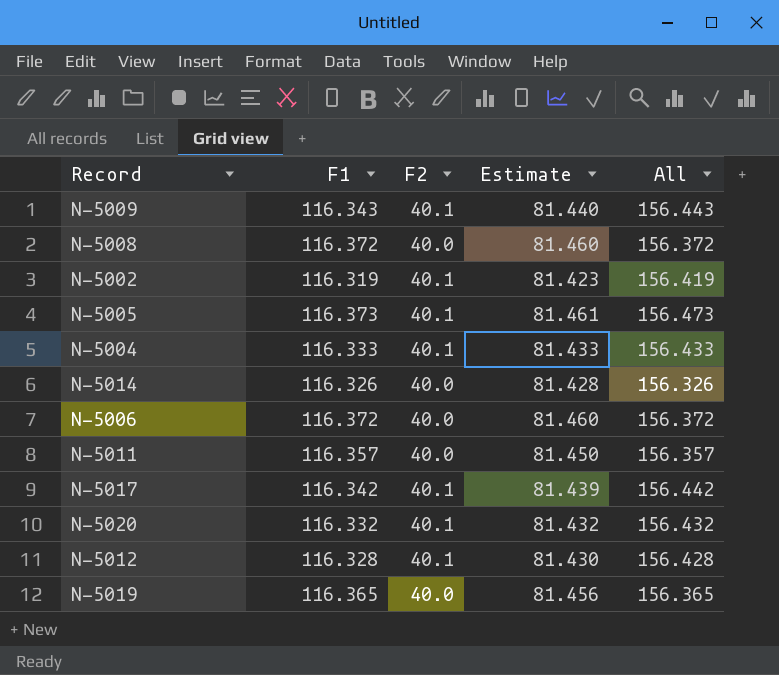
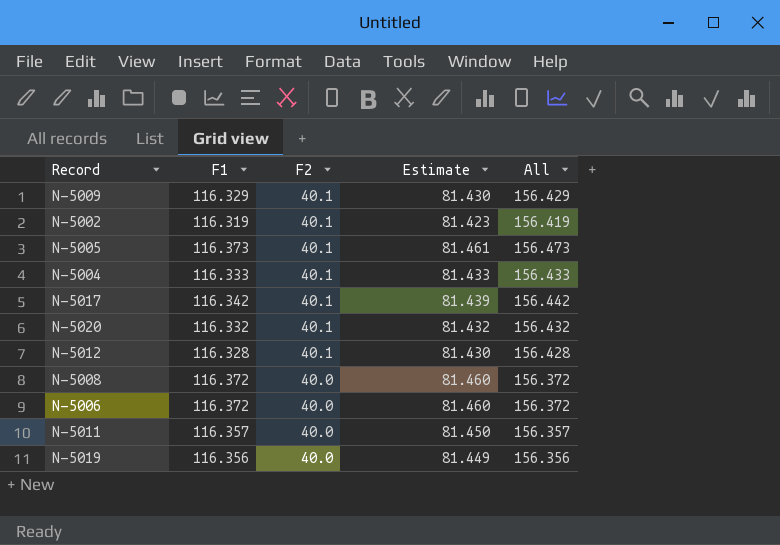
row order: none -> F2 descending
row N-5014: 116.326 | 40.0 | 81.428 | 156.326 -> none
N-5009 | F1: 116.343 -> 116.329
N-5009 | Estimate: 81.440 -> 81.430
N-5009 | All: 156.443 -> 156.429
N-5019 | F1: 116.365 -> 116.356
N-5019 | Estimate: 81.456 -> 81.449
N-5019 | All: 156.365 -> 156.356

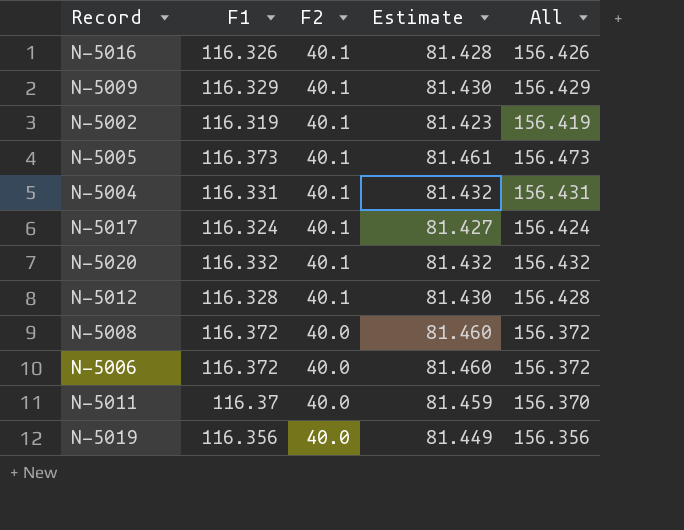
row N-5016: none -> 116.326 | 40.1 | 81.428 | 156.426
N-5004 | F1: 116.333 -> 116.331
N-5004 | Estimate: 81.433 -> 81.432
N-5004 | All: 156.433 -> 156.431
N-5017 | F1: 116.342 -> 116.324
N-5017 | Estimate: 81.439 -> 81.427
N-5017 | All: 156.442 -> 156.424
N-5011 | F1: 116.357 -> 116.37
N-5011 | Estimate: 81.450 -> 81.459
N-5011 | All: 156.357 -> 156.370

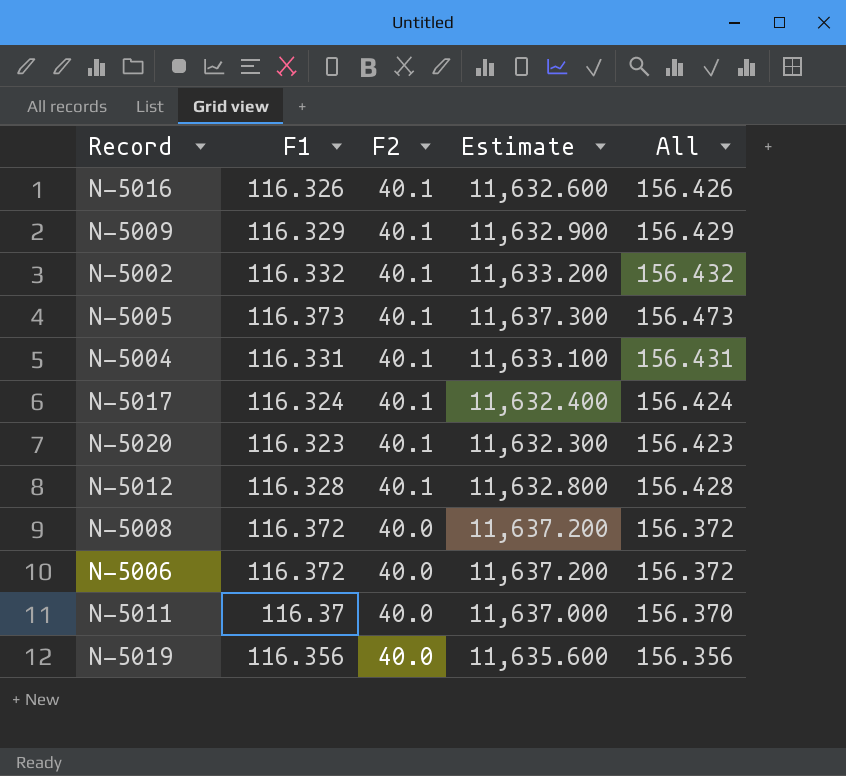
column Estimate | formula: [F1] * 0.7 -> [F1] * 100
N-5002 | F1: 116.319 -> 116.332
N-5002 | All: 156.419 -> 156.432
N-5020 | F1: 116.332 -> 116.323
N-5020 | All: 156.432 -> 156.423

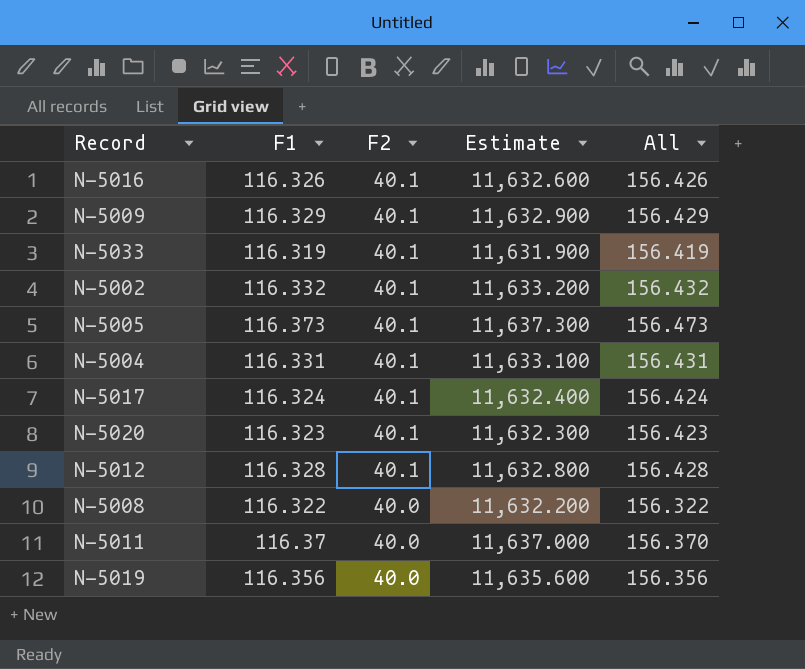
row N-5006: 116.372 | 40.0 | 11,637.200 | 156.372 -> none
row N-5033: none -> 116.319 | 40.1 | 11,631.900 | 156.419
N-5008 | F1: 116.372 -> 116.322
N-5008 | Estimate: 11,637.200 -> 11,632.200
N-5008 | All: 156.372 -> 156.322

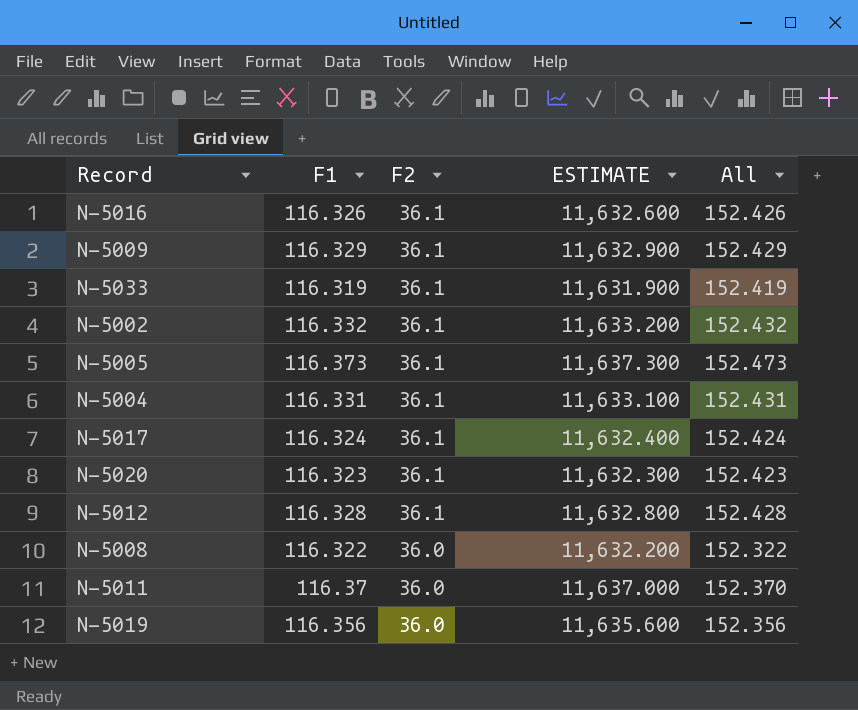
column name: Estimate -> ESTIMATE
N-5016 | F2: 40.1 -> 36.1
N-5016 | All: 156.426 -> 152.426
N-5009 | F2: 40.1 -> 36.1
N-5009 | All: 156.429 -> 152.429
N-5033 | F2: 40.1 -> 36.1
N-5033 | All: 156.419 -> 152.419
N-5002 | F2: 40.1 -> 36.1
N-5002 | All: 156.432 -> 152.432
N-5005 | F2: 40.1 -> 36.1
N-5005 | All: 156.473 -> 152.473
N-5004 | F2: 40.1 -> 36.1
N-5004 | All: 156.431 -> 152.431
N-5017 | F2: 40.1 -> 36.1
N-5017 | All: 156.424 -> 152.424
N-5020 | F2: 40.1 -> 36.1
N-5020 | All: 156.423 -> 152.423
N-5012 | F2: 40.1 -> 36.1
N-5012 | All: 156.428 -> 152.428
N-5008 | F2: 40.0 -> 36.0
N-5008 | All: 156.322 -> 152.322
N-5011 | F2: 40.0 -> 36.0
N-5011 | All: 156.370 -> 152.370
N-5019 | F2: 40.0 -> 36.0
N-5019 | All: 156.356 -> 152.356

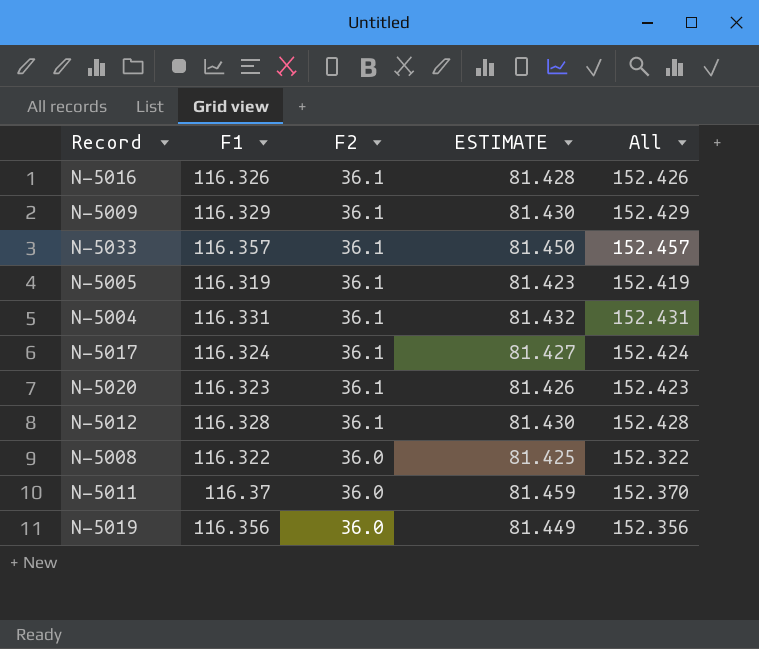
column ESTIMATE | formula: [F1] * 100 -> [F1] * 0.7
row N-5002: 116.332 | 36.1 | 11,633.200 | 152.432 -> none
N-5033 | F1: 116.319 -> 116.357
N-5033 | All: 152.419 -> 152.457
N-5005 | F1: 116.373 -> 116.319
N-5005 | All: 152.473 -> 152.419

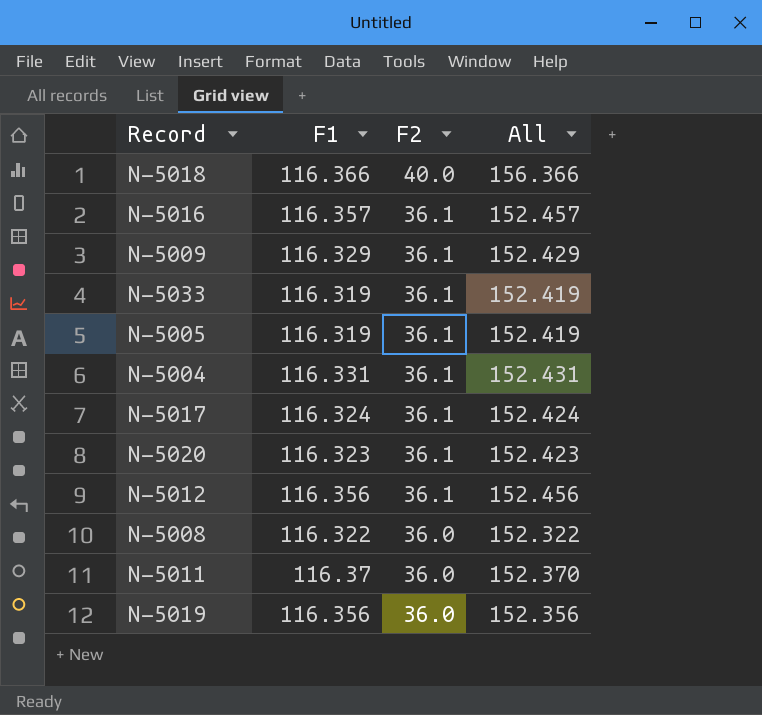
column ESTIMATE | formula: [F1] * 0.7 -> none
row N-5018: none -> 116.366 | 40.0 | 156.366
N-5016 | F1: 116.326 -> 116.357
N-5016 | All: 152.426 -> 152.457
N-5033 | F1: 116.357 -> 116.319
N-5033 | All: 152.457 -> 152.419
N-5012 | F1: 116.328 -> 116.356
N-5012 | All: 152.428 -> 152.456

